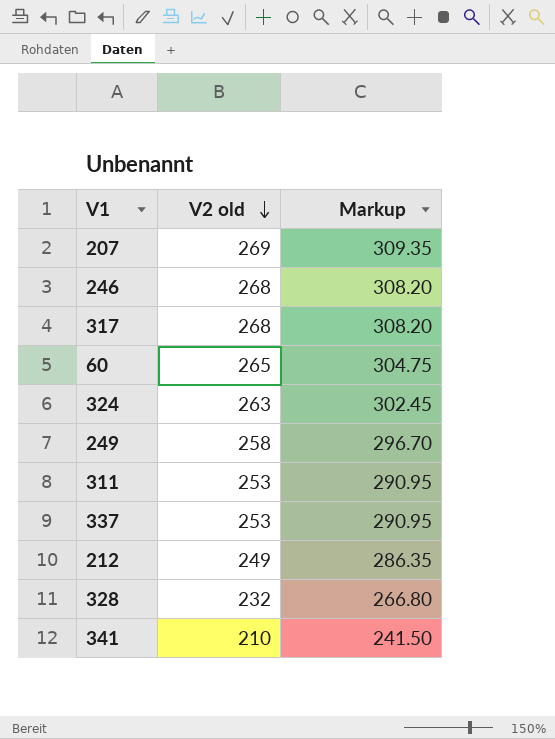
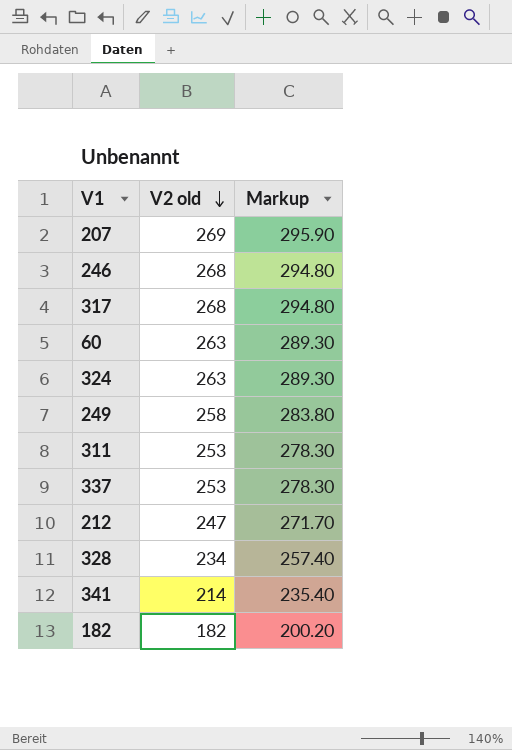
column Markup | formula: [V2 old] * 1.15 -> [V2 old] * 1.1
60 | V2 old: 265 -> 263
212 | V2 old: 249 -> 247
328 | V2 old: 232 -> 234
341 | V2 old: 210 -> 214
row 182: none -> 182 | 200.20

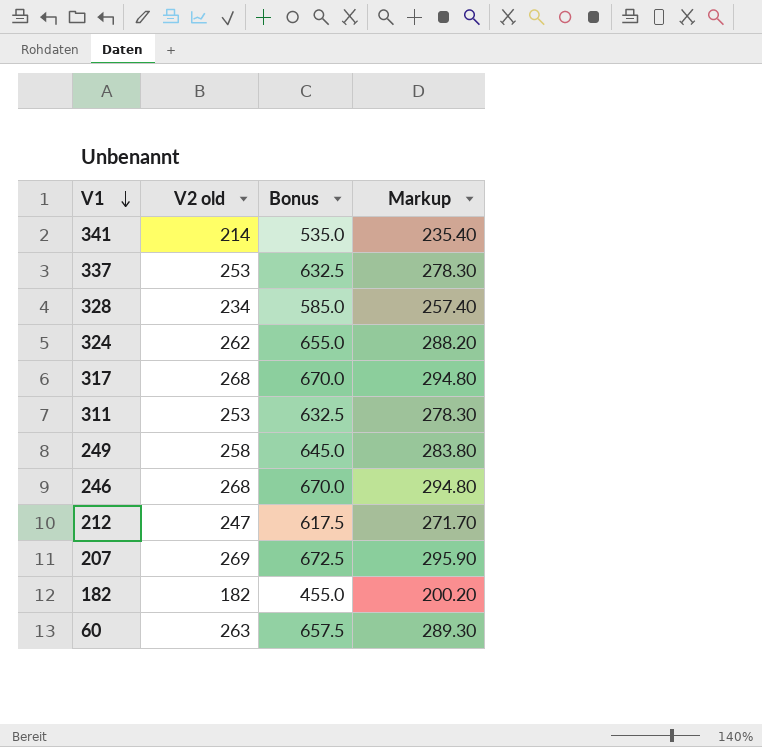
row order: V2 old descending -> V1 descending
column Bonus | formula: none -> [V2 old] * 2.5
324 | V2 old: 263 -> 262
324 | Markup: 289.30 -> 288.20

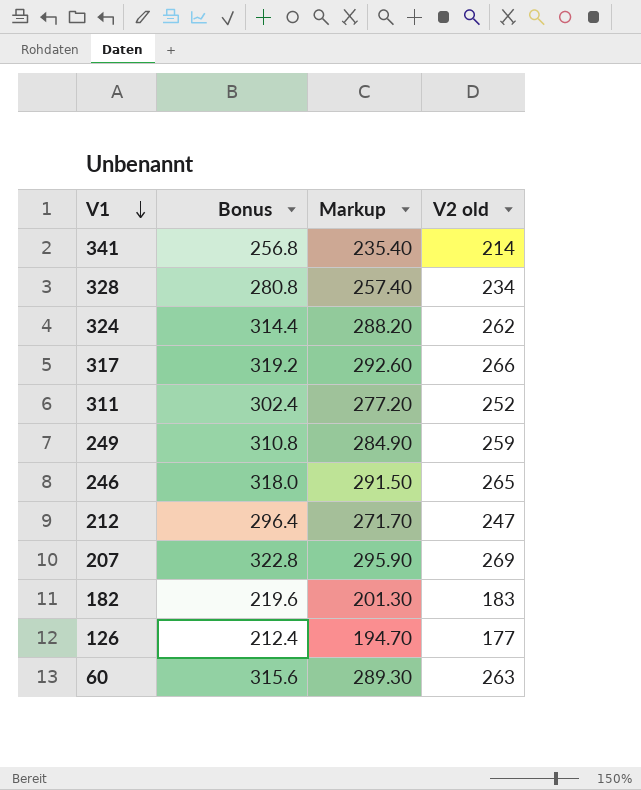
column Bonus | formula: [V2 old] * 2.5 -> [V2 old] * 1.2
column V2 old | position: 2 -> 4
row 337: 253 | 632.5 | 278.30 -> none
317 | Markup: 294.80 -> 292.60
317 | V2 old: 268 -> 266
311 | Markup: 278.30 -> 277.20
311 | V2 old: 253 -> 252
249 | Markup: 283.80 -> 284.90
249 | V2 old: 258 -> 259
246 | Markup: 294.80 -> 291.50
246 | V2 old: 268 -> 265
182 | Markup: 200.20 -> 201.30
182 | V2 old: 182 -> 183
row 126: none -> 212.4 | 194.70 | 177

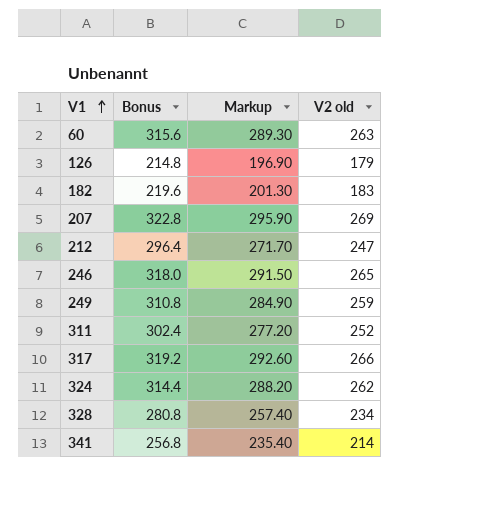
row order: V1 descending -> V1 ascending
126 | Bonus: 212.4 -> 214.8
126 | Markup: 194.70 -> 196.90
126 | V2 old: 177 -> 179

